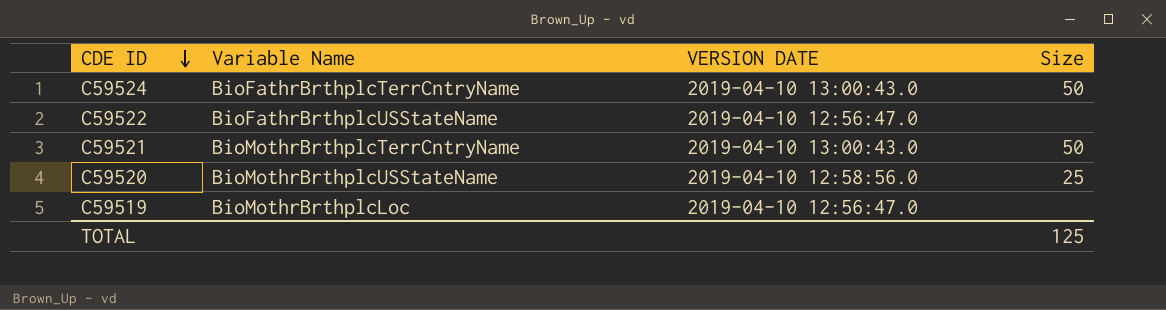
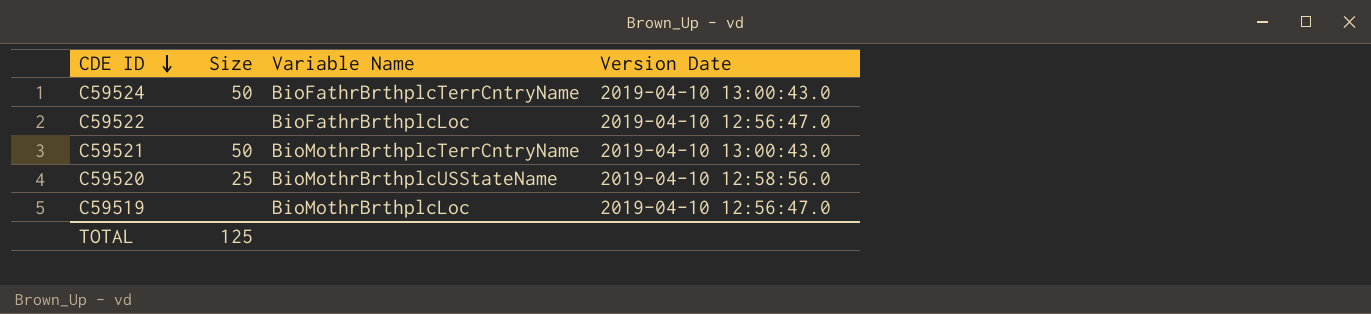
column Size | position: 4 -> 2
column name: VERSION DATE -> Version Date
C59522 | Variable Name: BioFathrBrthplcUSStateName -> BioFathrBrthplcLoc

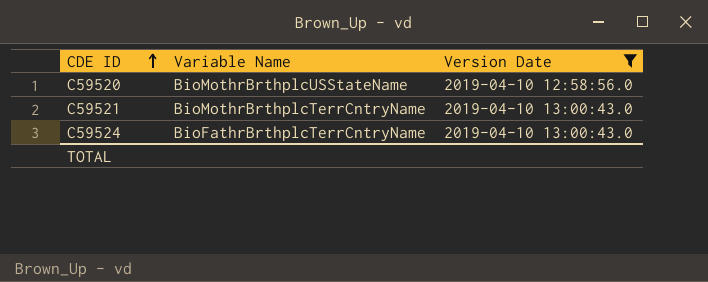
filter: none -> Version Date != 2019-04-10 12:56:47.0
row order: CDE ID descending -> CDE ID ascending
column Size | position: 2 -> none

